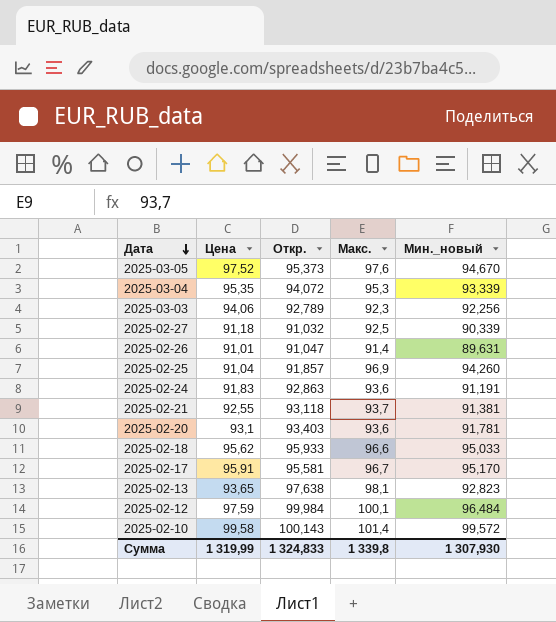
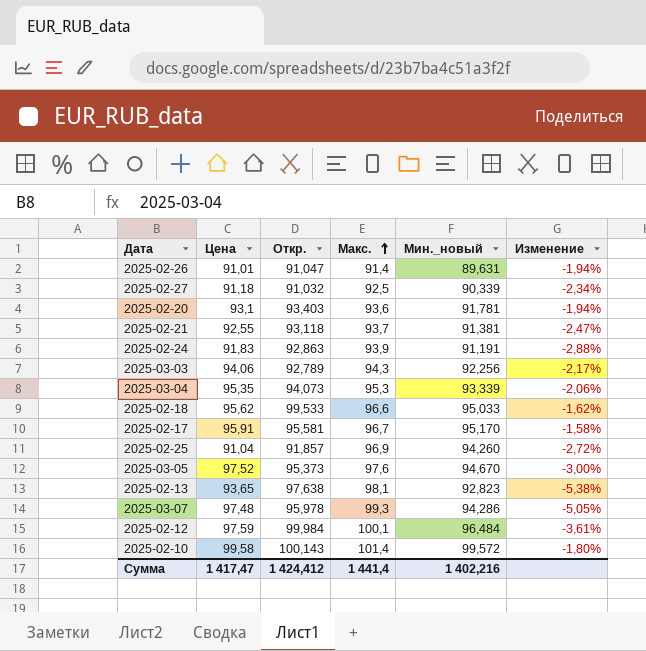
row order: Дата descending -> Макс. ascending
column Изменение | formula: none -> ([Мин._новый] - [Макс.]) / [Макс.]
2025-02-24 | Макс.: 93,6 -> 93,9
2025-03-03 | Макс.: 92,3 -> 94,3
2025-03-04 | Откр.: 94,072 -> 94,073
2025-02-18 | Откр.: 95,933 -> 99,533
row 2025-03-07: none -> 97,48 | 95,978 | 99,3 | 94,286 | -5,05%
Сумма | Цена: 1 319,99 -> 1 417,47
Сумма | Откр.: 1 324,833 -> 1 424,412
Сумма | Макс.: 1 339,8 -> 1 441,4
Сумма | Мин._новый: 1 307,930 -> 1 402,216

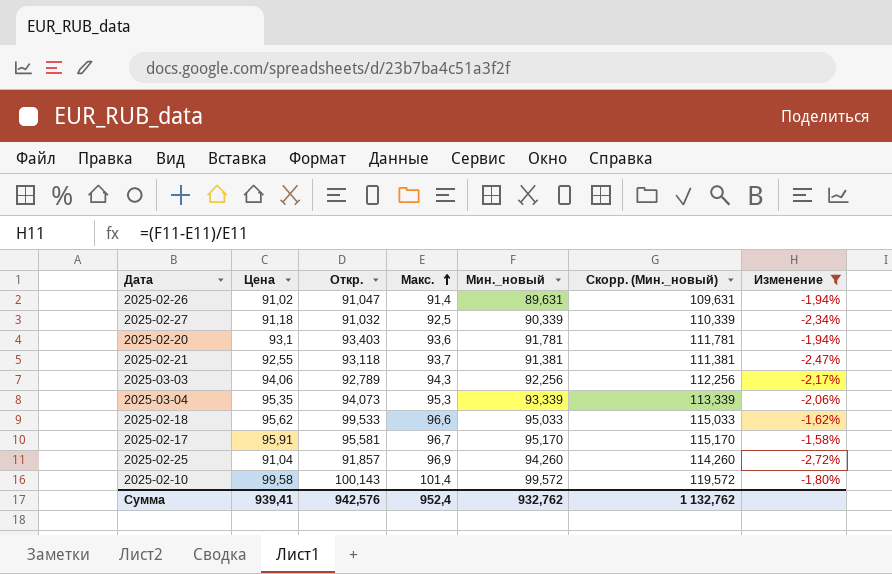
filter: none -> Изменение >= -2,72%
column Скорр. (Мин._новый) | formula: none -> [Мин._новый] + 20
2025-02-26 | Цена: 91,01 -> 91,02
Сумма | Цена: 1 417,47 -> 939,41
Сумма | Откр.: 1 424,412 -> 942,576
Сумма | Макс.: 1 441,4 -> 952,4
Сумма | Мин._новый: 1 402,216 -> 932,762

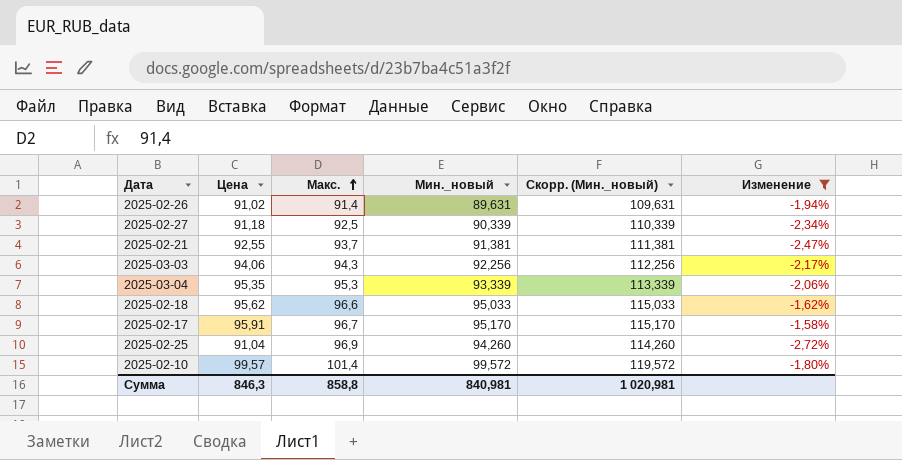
column Откр. | position: 3 -> none
row 2025-02-20: 93,1 | 93,403 | 93,6 | 91,781 | 111,781 | -1,94% -> none
2025-02-10 | Цена: 99,58 -> 99,57
Сумма | Цена: 939,41 -> 846,3
Сумма | Макс.: 952,4 -> 858,8
Сумма | Мин._новый: 932,762 -> 840,981
Сумма | Скорр. (Мин._новый): 1 132,762 -> 1 020,981

